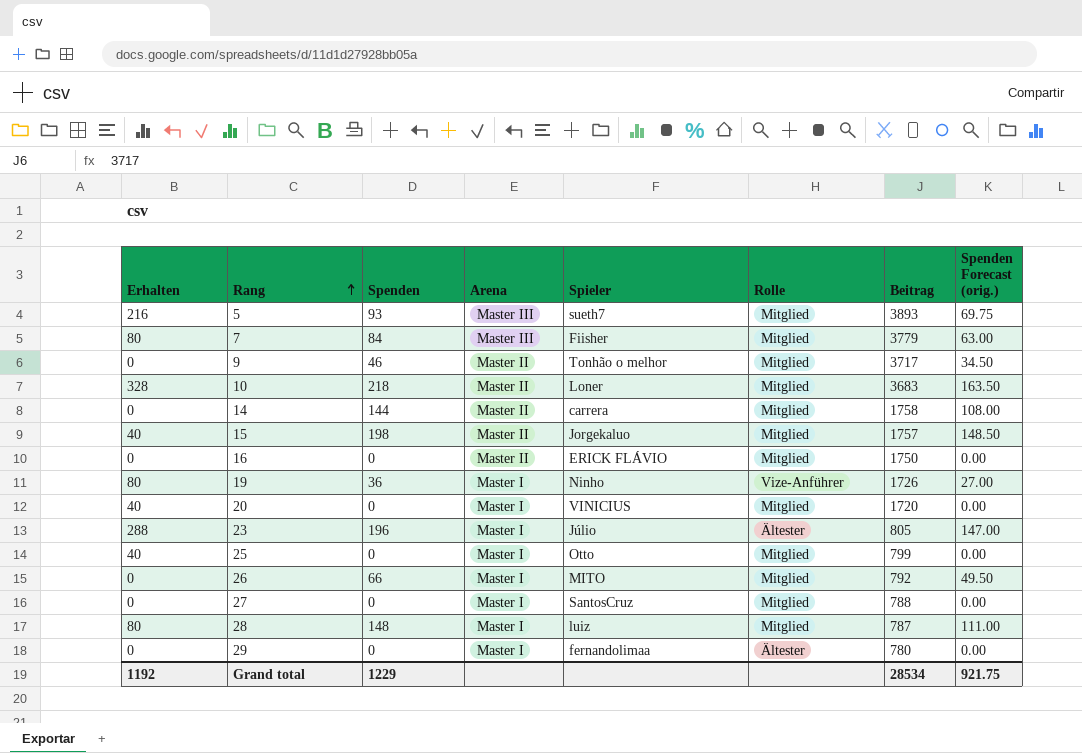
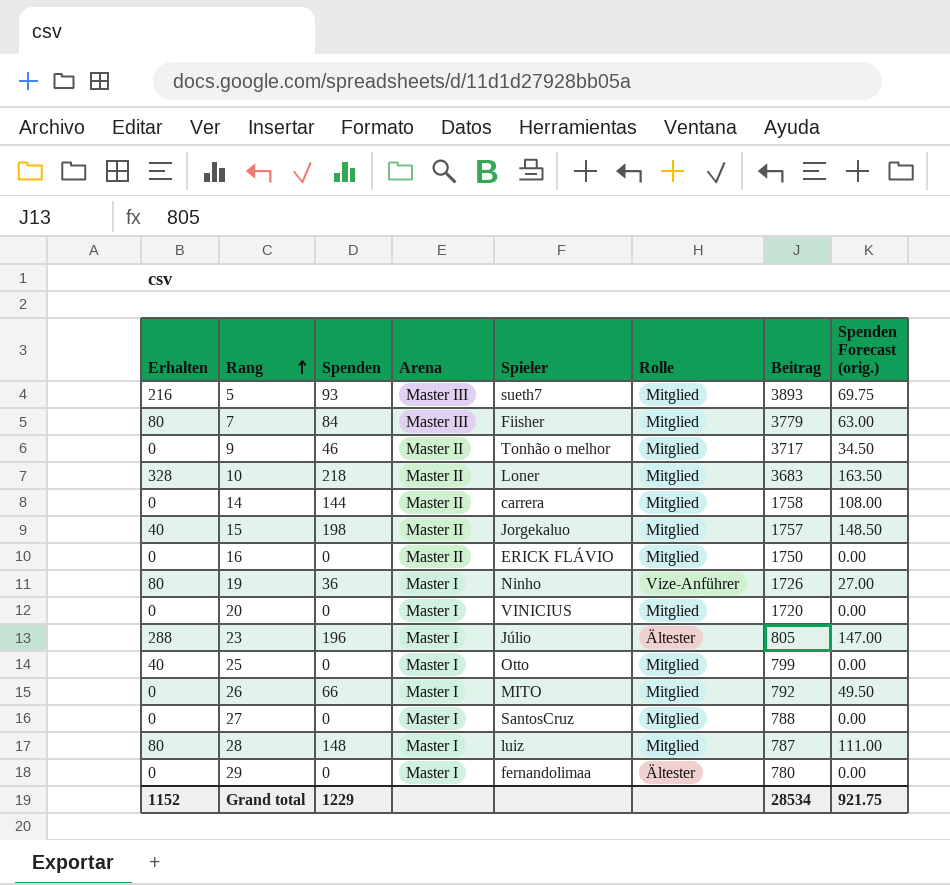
20 | Erhalten: 40 -> 0
Grand total | Erhalten: 1192 -> 1152

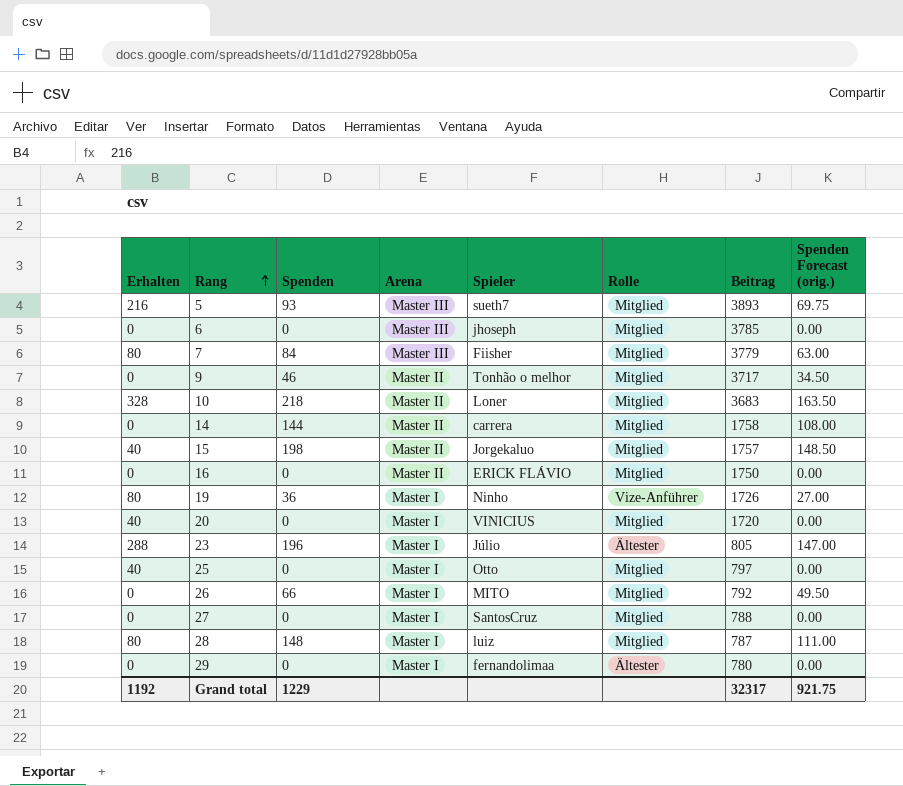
row 6: none -> 0 | 0 | Master III | jhoseph | Mitglied | 3785 | 0.00
20 | Erhalten: 0 -> 40
25 | Beitrag: 799 -> 797
Grand total | Erhalten: 1152 -> 1192
Grand total | Beitrag: 28534 -> 32317

